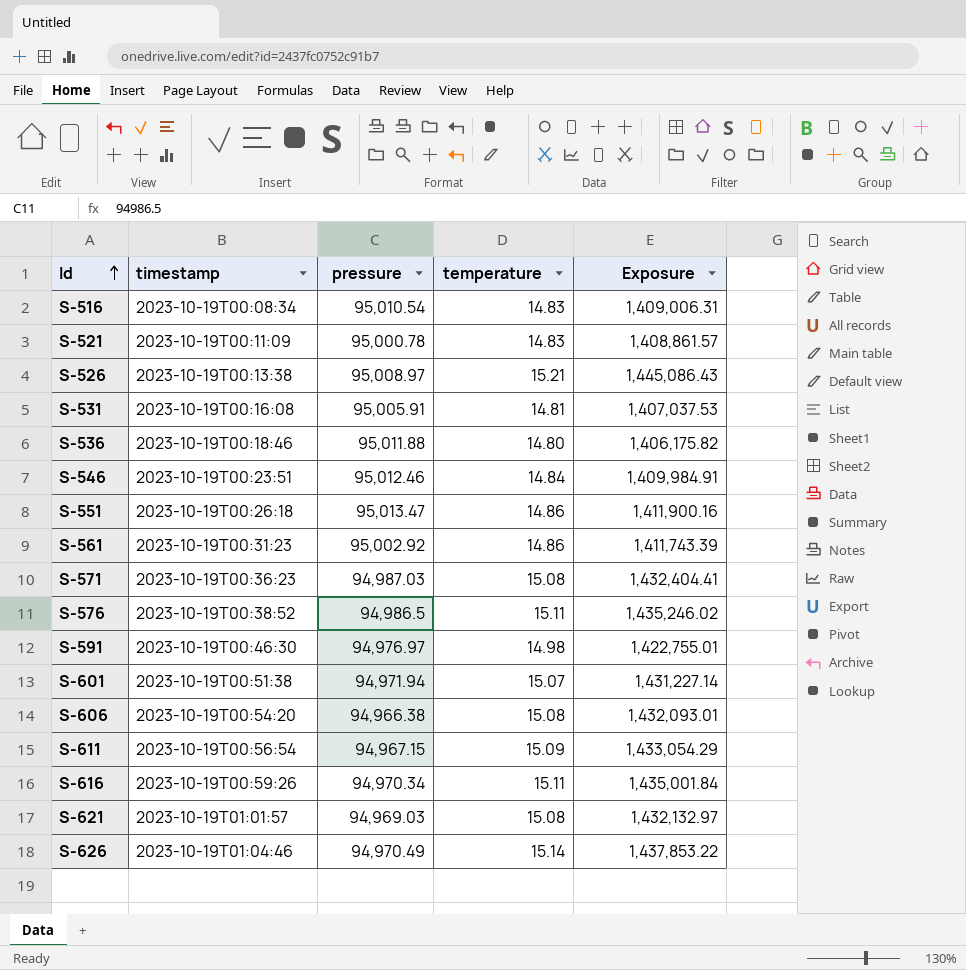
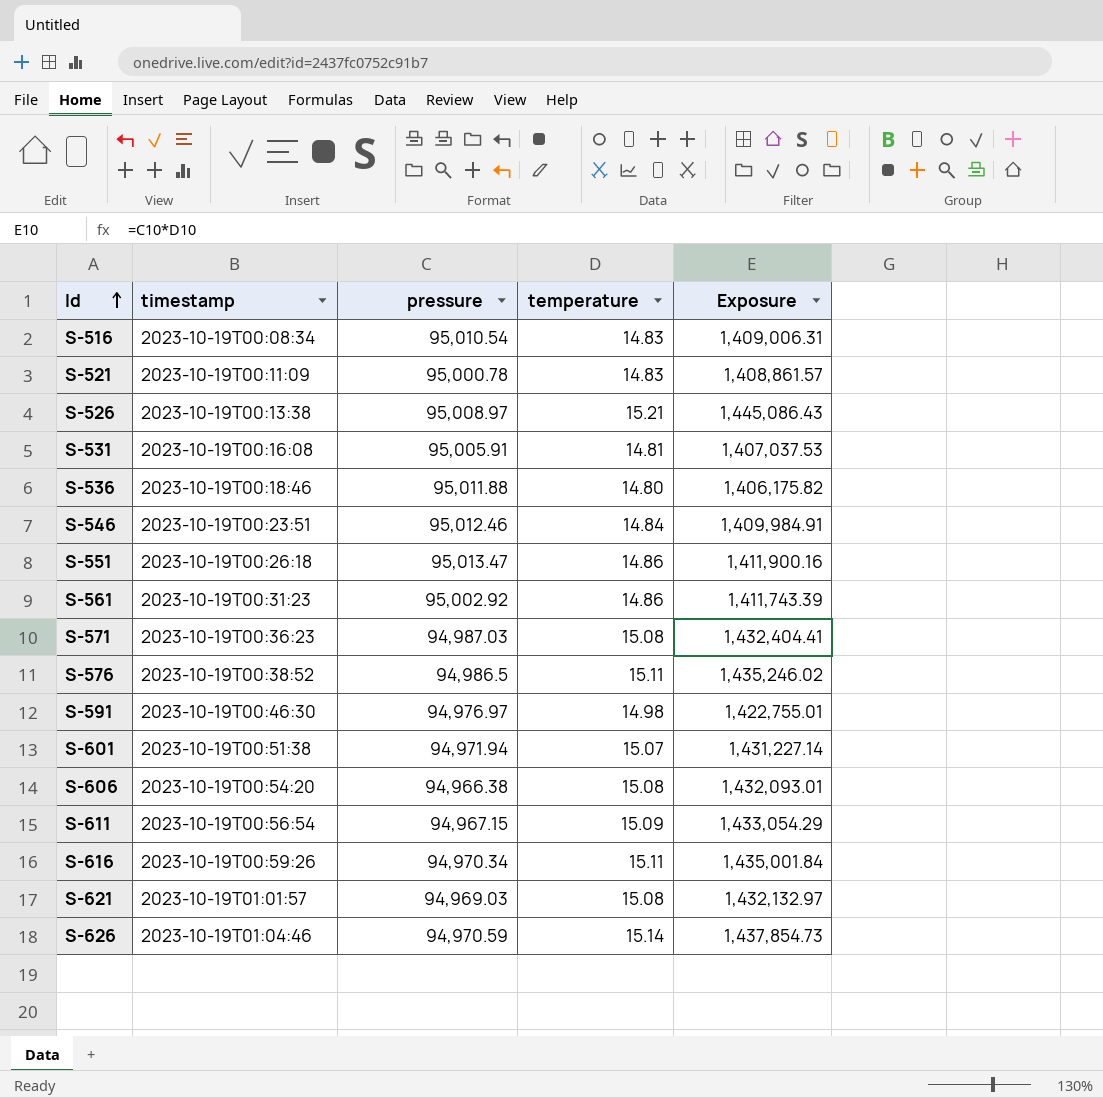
S-626 | pressure: 94,970.49 -> 94,970.59
S-626 | Exposure: 1,437,853.22 -> 1,437,854.73

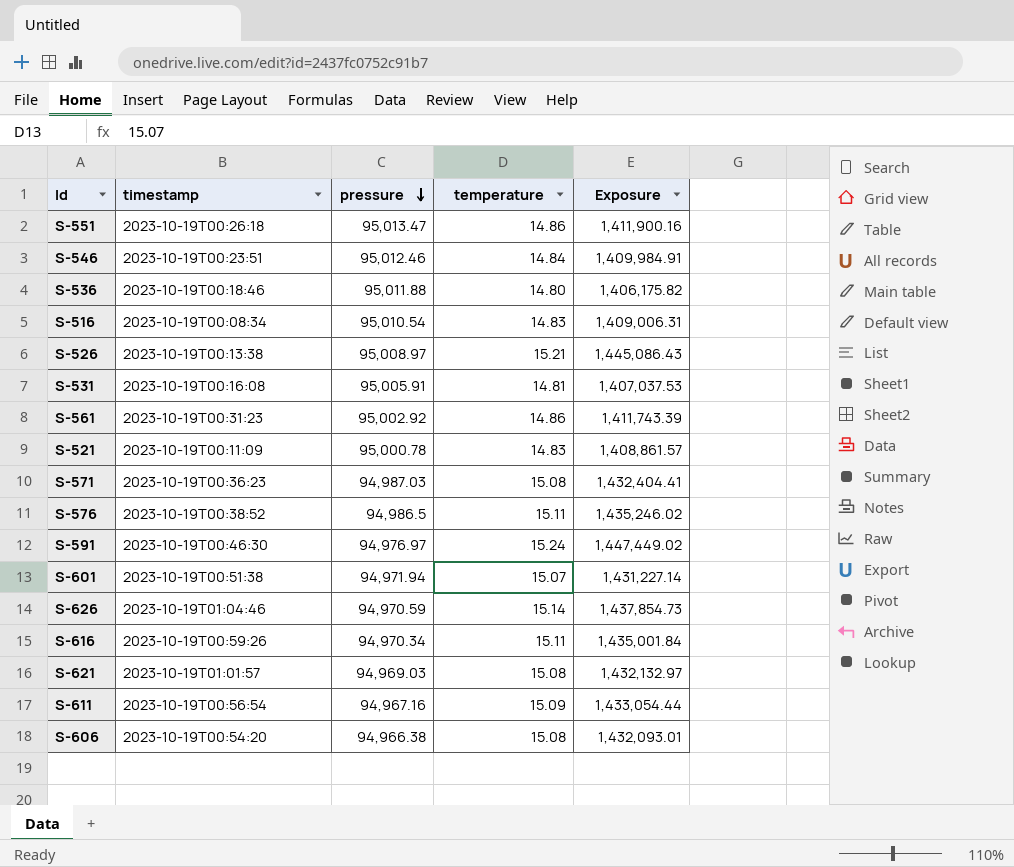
row order: Id ascending -> pressure descending
S-591 | temperature: 14.98 -> 15.24
S-591 | Exposure: 1,422,755.01 -> 1,447,449.02
S-611 | pressure: 94,967.15 -> 94,967.16
S-611 | Exposure: 1,433,054.29 -> 1,433,054.44

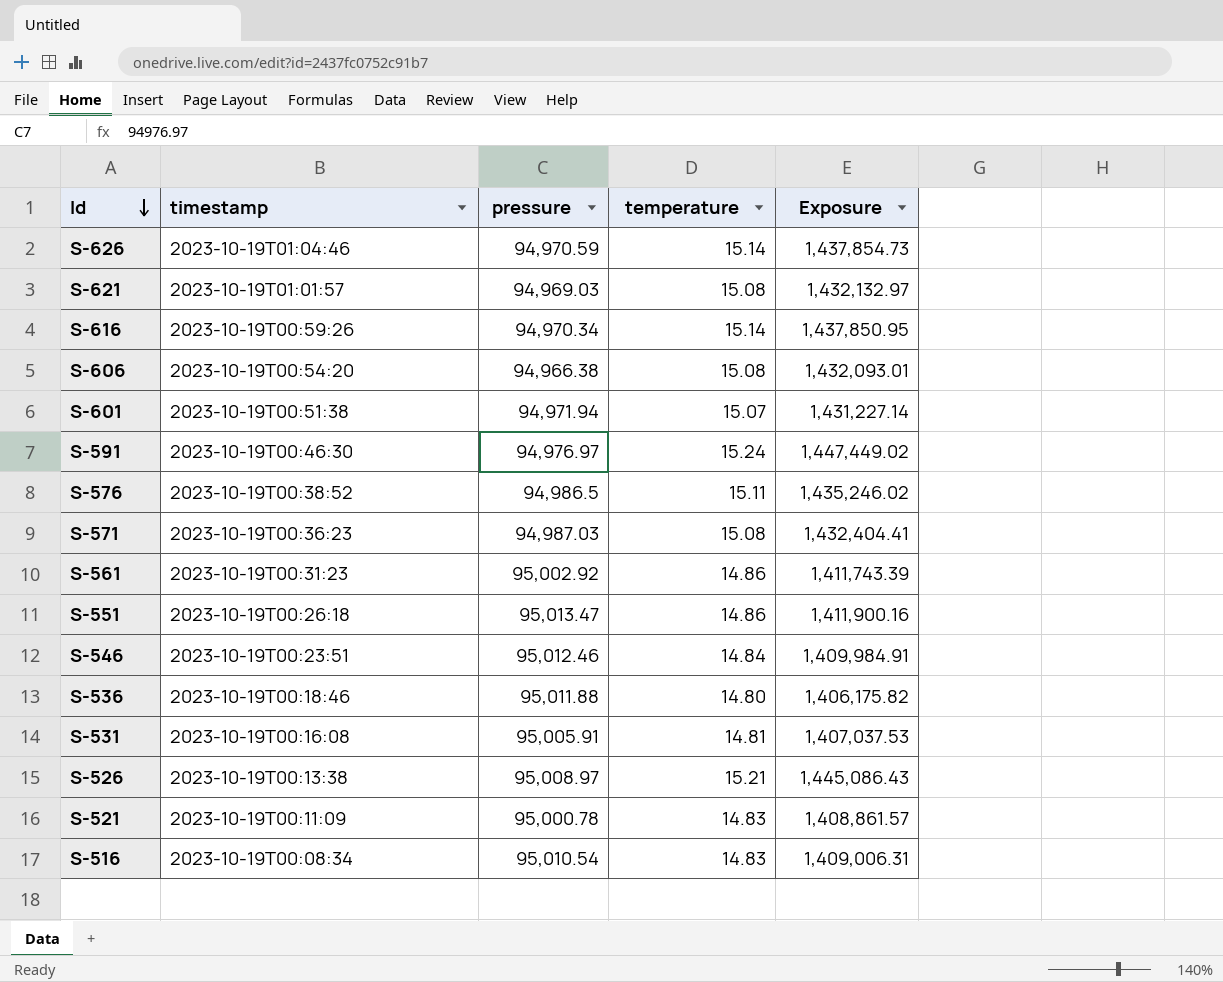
row order: pressure descending -> Id descending
row S-611: 2023-10-19T00:56:54 | 94,967.16 | 15.09 | 1,433,054.44 -> none
S-616 | temperature: 15.11 -> 15.14
S-616 | Exposure: 1,435,001.84 -> 1,437,850.95

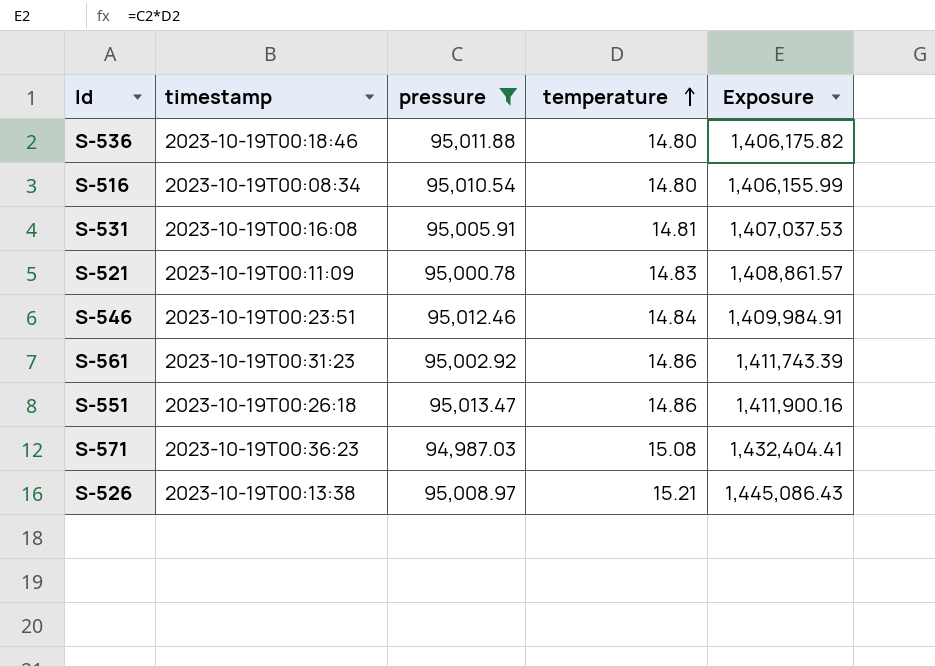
filter: none -> pressure >= 94,987.03
row order: Id descending -> temperature ascending
S-516 | temperature: 14.83 -> 14.80
S-516 | Exposure: 1,409,006.31 -> 1,406,155.99

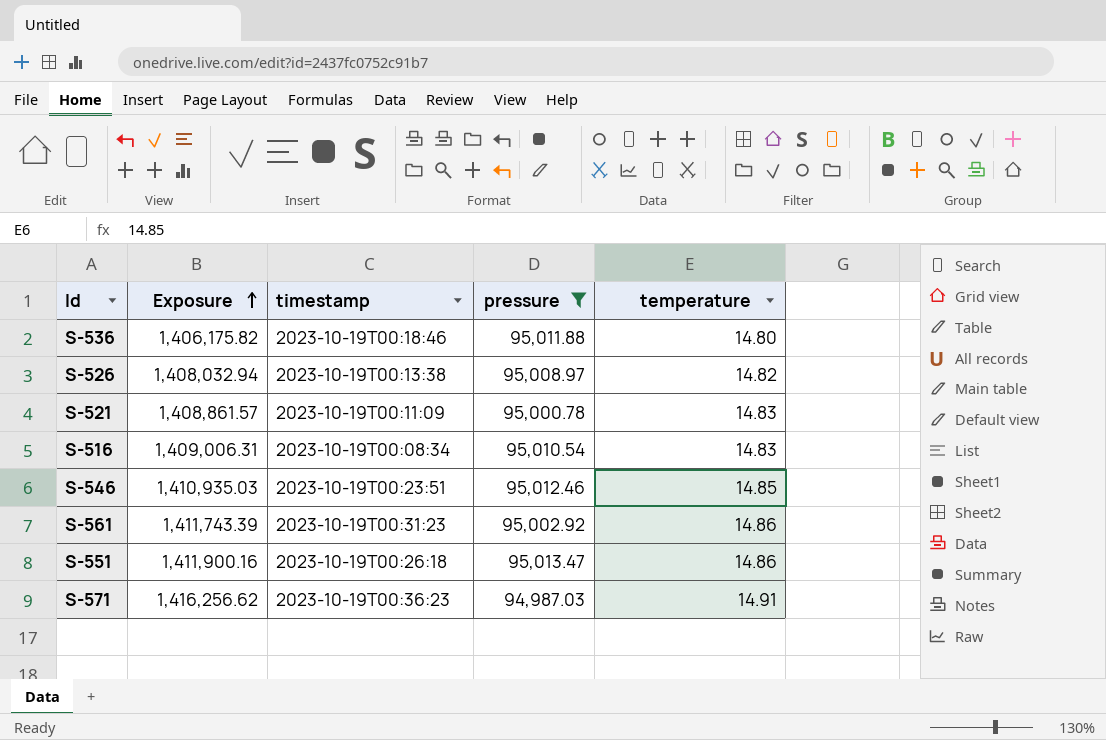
row order: temperature ascending -> Exposure ascending
column Exposure | position: 5 -> 2
row S-531: 2023-10-19T00:16:08 | 95,005.91 | 14.81 | 1,407,037.53 -> none
S-526 | Exposure: 1,445,086.43 -> 1,408,032.94
S-526 | temperature: 15.21 -> 14.82
S-516 | Exposure: 1,406,155.99 -> 1,409,006.31
S-516 | temperature: 14.80 -> 14.83
S-546 | Exposure: 1,409,984.91 -> 1,410,935.03
S-546 | temperature: 14.84 -> 14.85
S-571 | Exposure: 1,432,404.41 -> 1,416,256.62
S-571 | temperature: 15.08 -> 14.91

